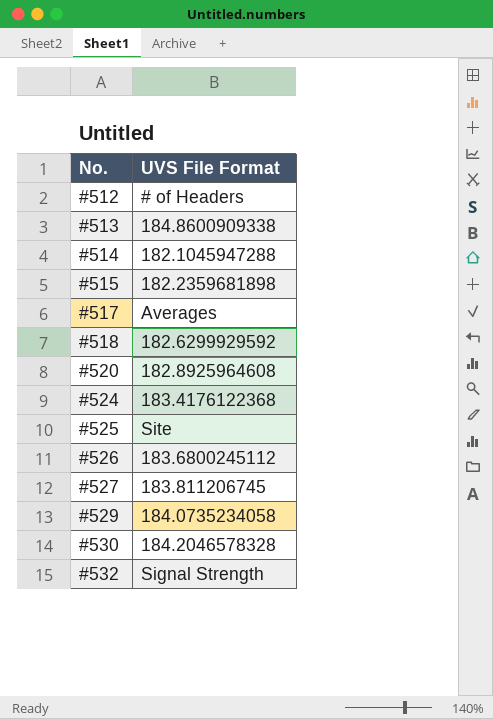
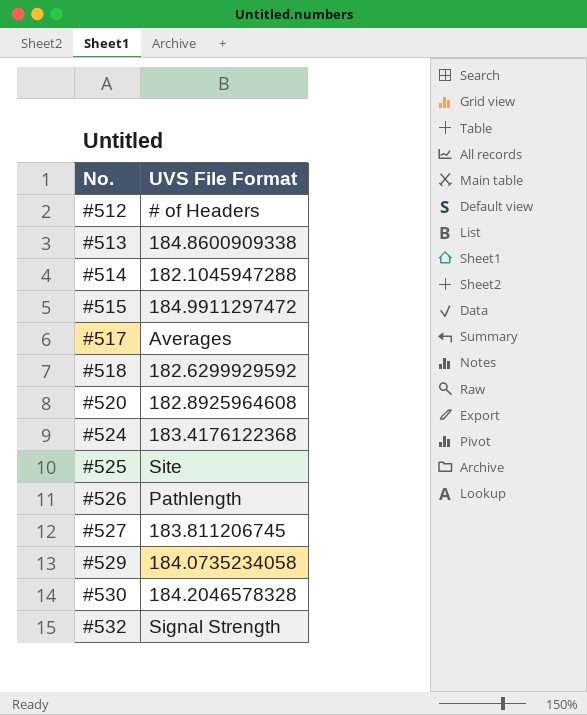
#515 | UVS File Format: 182.2359681898 -> 184.9911297472
#526 | UVS File Format: 183.6800245112 -> Pathlength

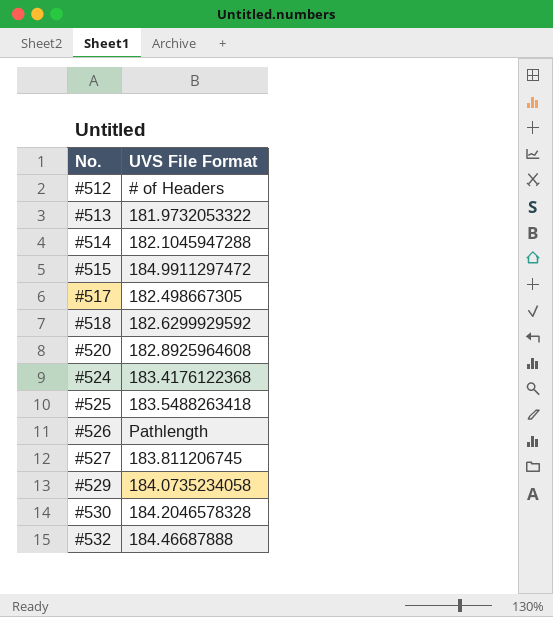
#513 | UVS File Format: 184.8600909338 -> 181.9732053322
#517 | UVS File Format: Averages -> 182.498667305
#525 | UVS File Format: Site -> 183.5488263418
#532 | UVS File Format: Signal Strength -> 184.46687888

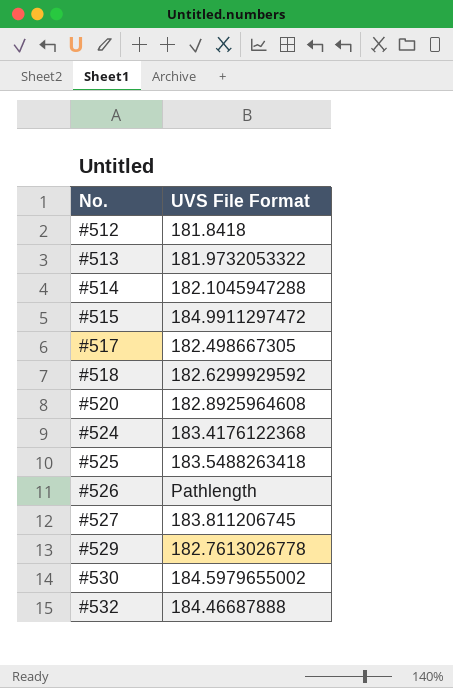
#512 | UVS File Format: # of Headers -> 181.8418
#529 | UVS File Format: 184.0735234058 -> 182.7613026778
#530 | UVS File Format: 184.2046578328 -> 184.5979655002

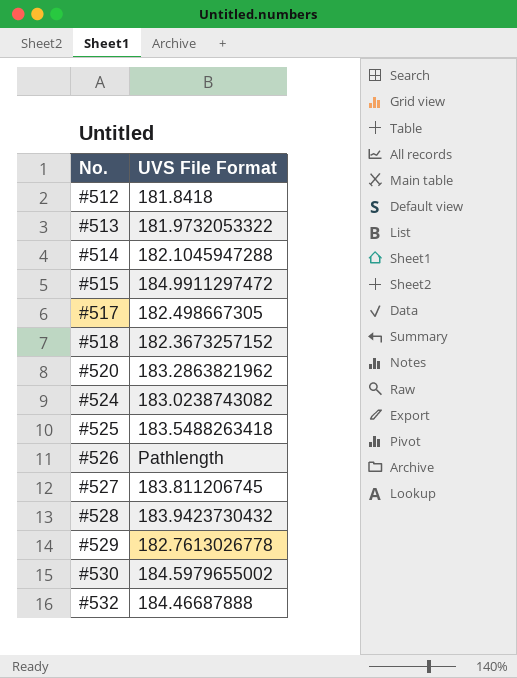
#518 | UVS File Format: 182.6299929592 -> 182.3673257152
#520 | UVS File Format: 182.8925964608 -> 183.2863821962
#524 | UVS File Format: 183.4176122368 -> 183.0238743082
row #528: none -> 183.9423730432

